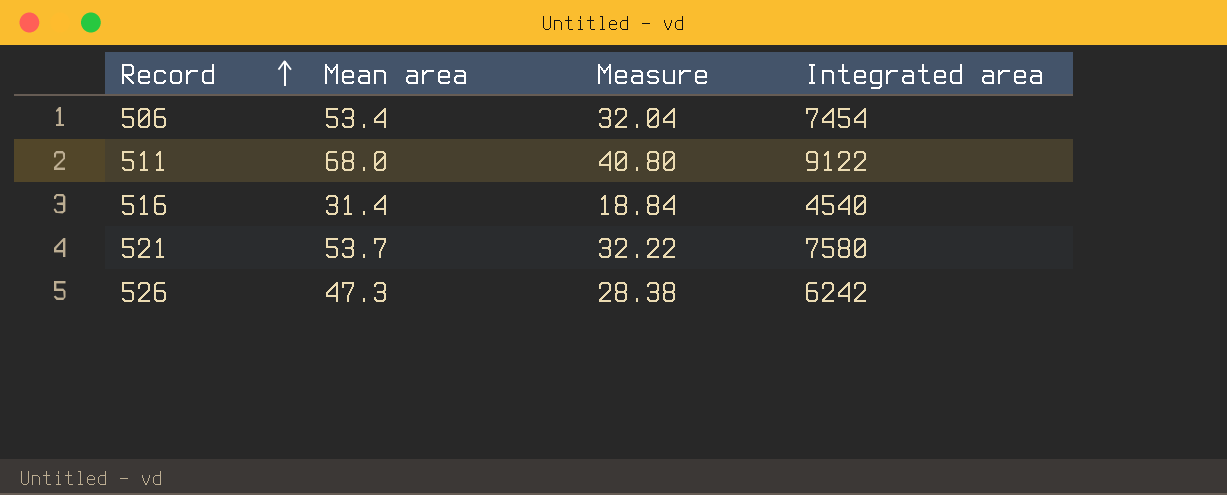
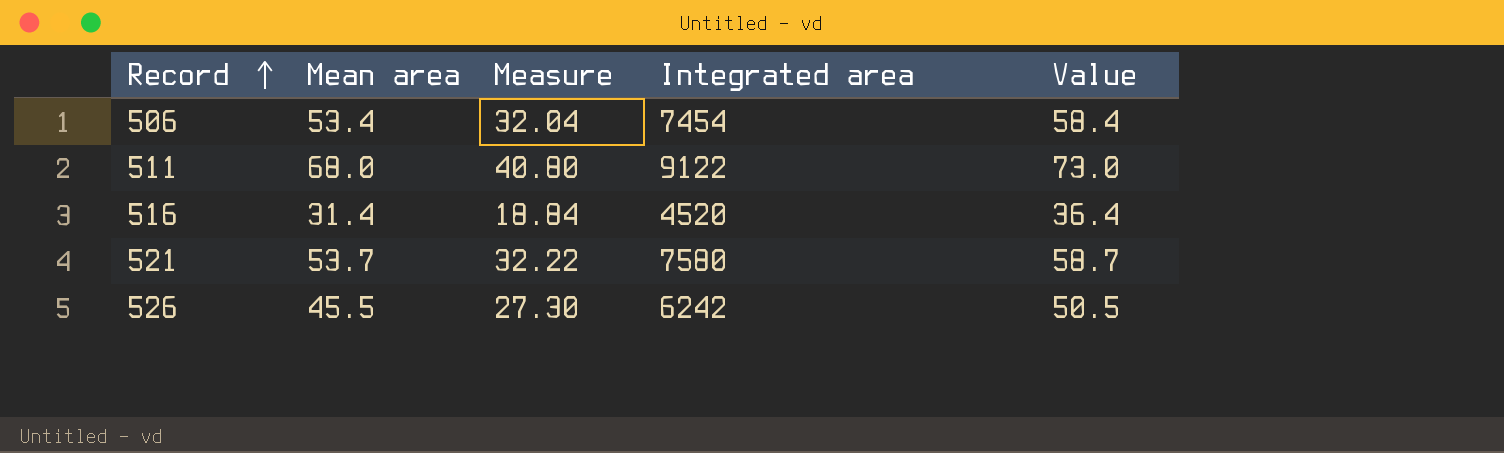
column Value | formula: none -> [Mean area] + 5
516 | Integrated area: 4540 -> 4520
526 | Mean area: 47.3 -> 45.5
526 | Measure: 28.38 -> 27.30

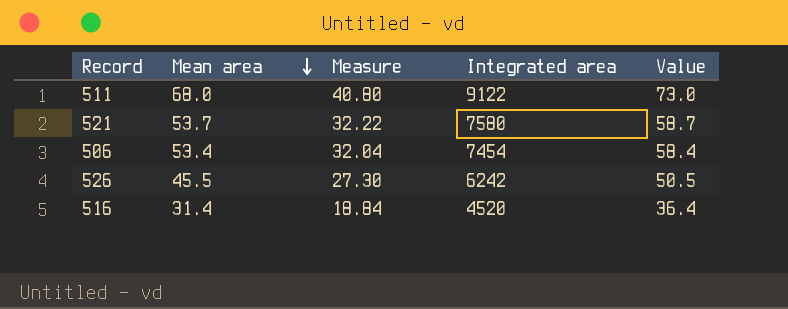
row order: Record ascending -> Mean area descending

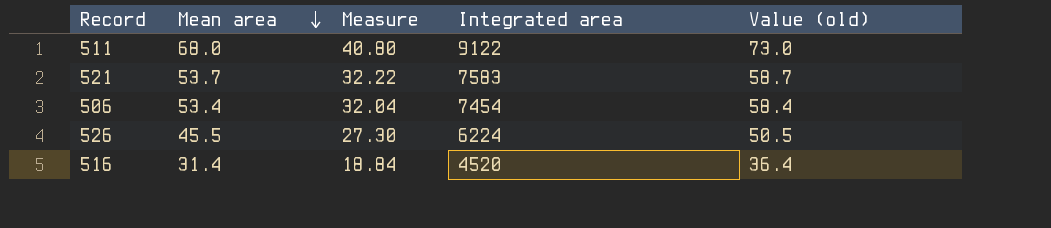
column name: Value -> Value (old)
521 | Integrated area: 7580 -> 7583
526 | Integrated area: 6242 -> 6224

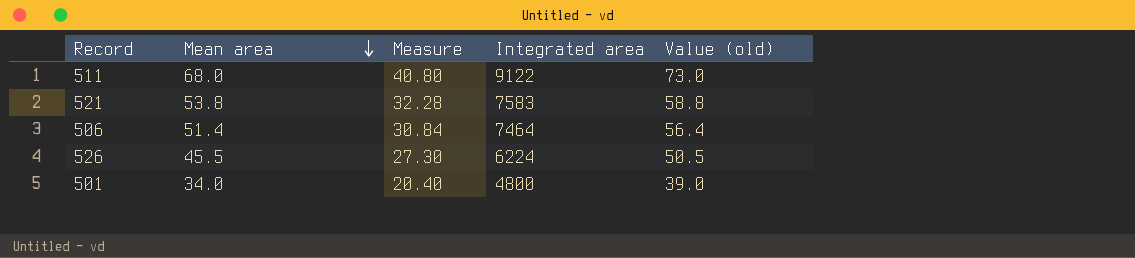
row 516: 31.4 | 18.84 | 4520 | 36.4 -> none
521 | Mean area: 53.7 -> 53.8
521 | Measure: 32.22 -> 32.28
521 | Value (old): 58.7 -> 58.8
506 | Mean area: 53.4 -> 51.4
506 | Measure: 32.04 -> 30.84
506 | Integrated area: 7454 -> 7464
506 | Value (old): 58.4 -> 56.4
row 501: none -> 34.0 | 20.40 | 4800 | 39.0

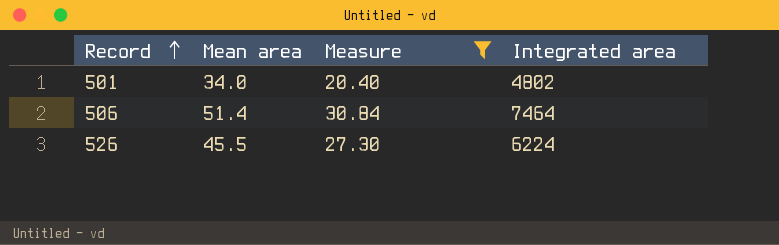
filter: none -> Measure <= 30.84
row order: Mean area descending -> Record ascending
column Value (old) | formula: [Mean area] + 5 -> none
501 | Integrated area: 4800 -> 4802

